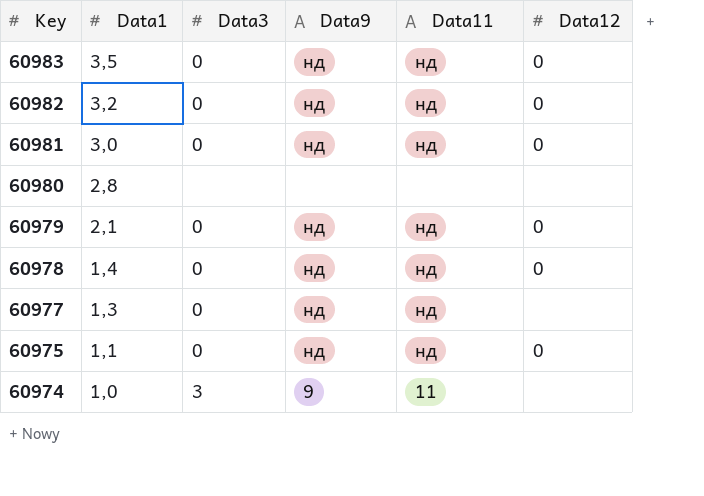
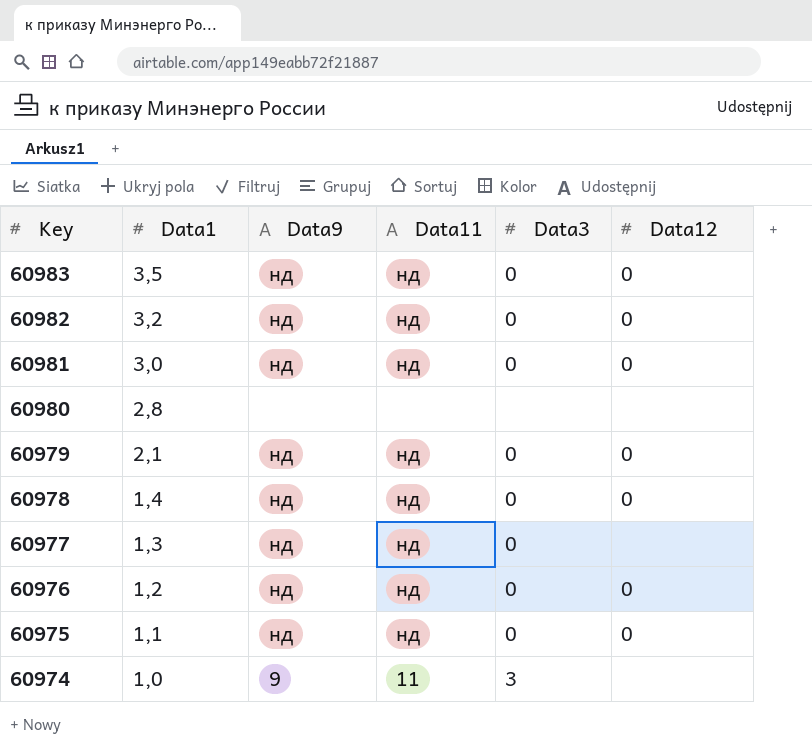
column Data3 | position: 3 -> 5
row 60976: none -> 1,2 | нд | нд | 0 | 0

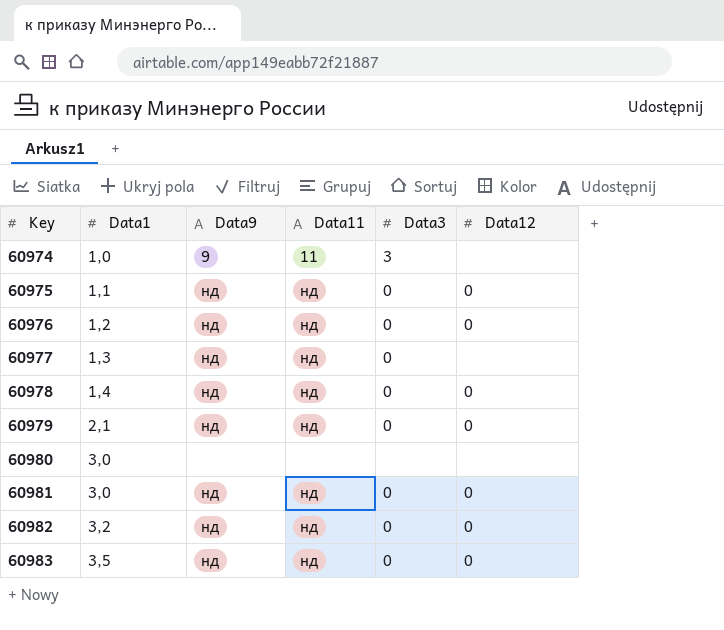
row order: Key descending -> Key ascending
60980 | Data1: 2,8 -> 3,0

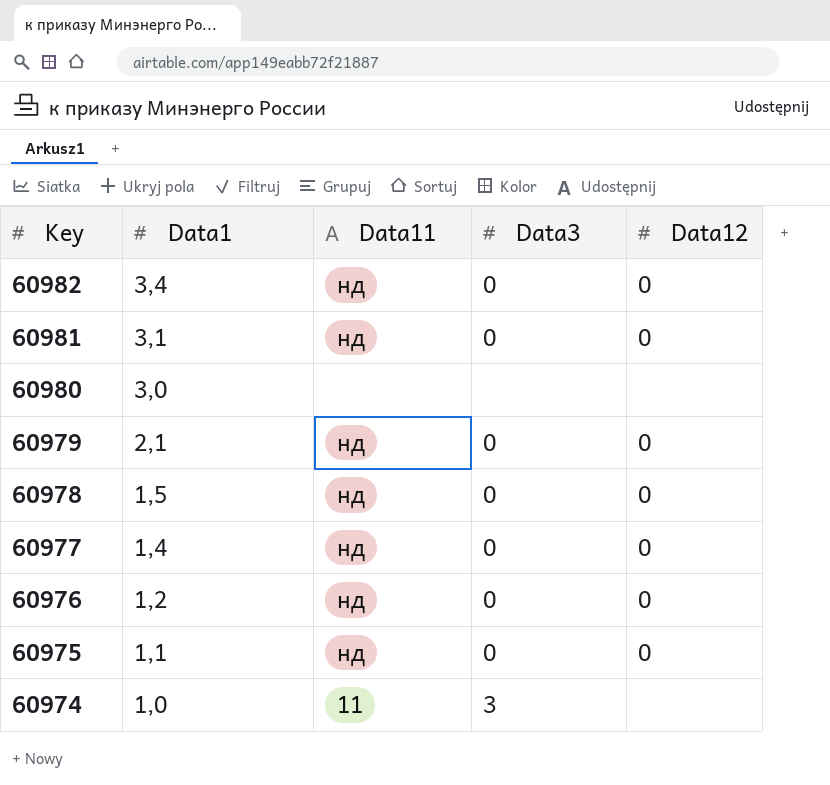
row order: Key ascending -> Key descending
column Data9 | position: 3 -> none
row 60983: 3,5 | нд | нд | 0 | 0 -> none
60982 | Data1: 3,2 -> 3,4
60981 | Data1: 3,0 -> 3,1
60978 | Data1: 1,4 -> 1,5
60977 | Data1: 1,3 -> 1,4
60977 | Data12: none -> 0

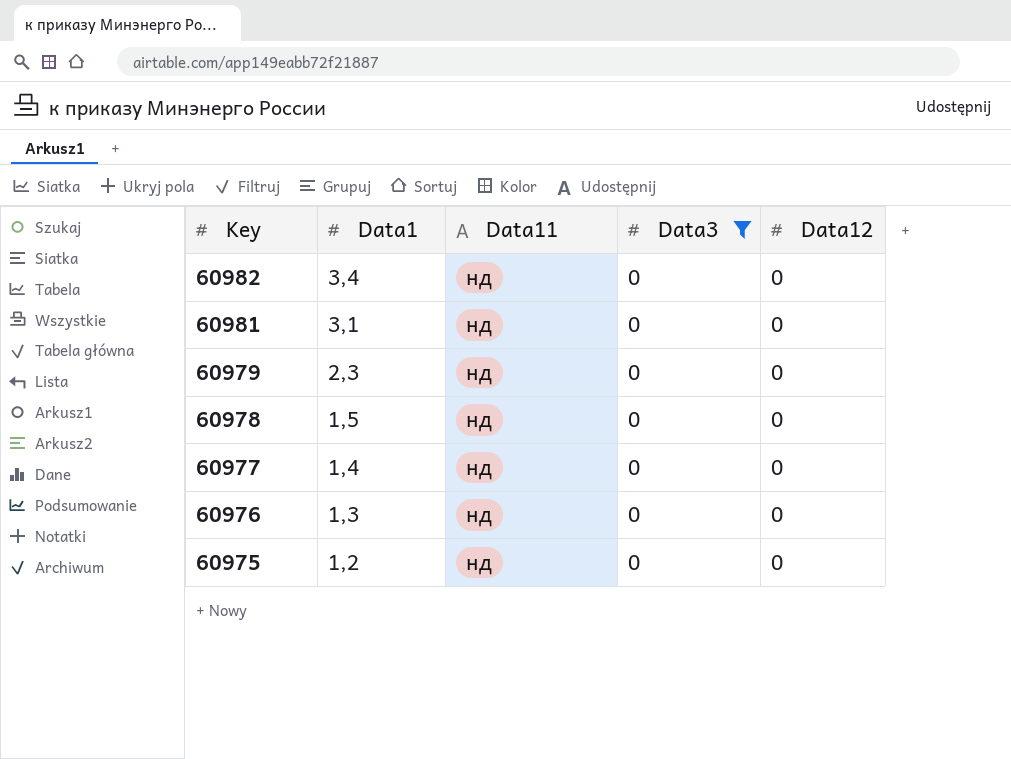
filter: none -> Data3 = 0
60979 | Data1: 2,1 -> 2,3
60976 | Data1: 1,2 -> 1,3
60975 | Data1: 1,1 -> 1,2

